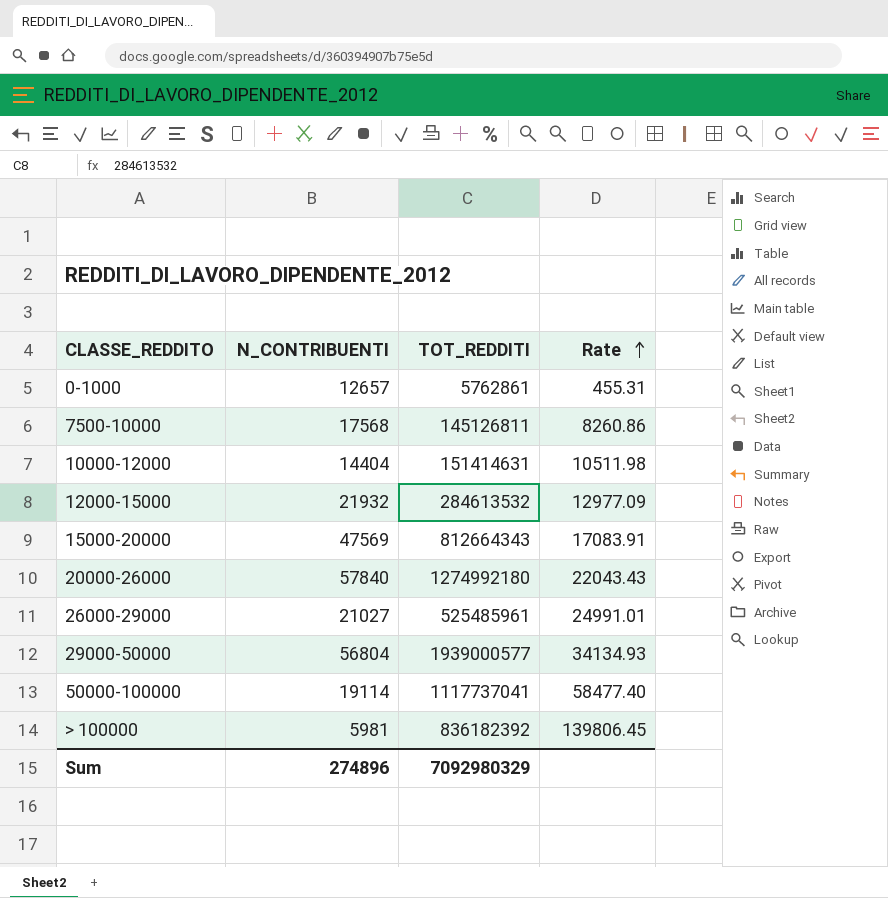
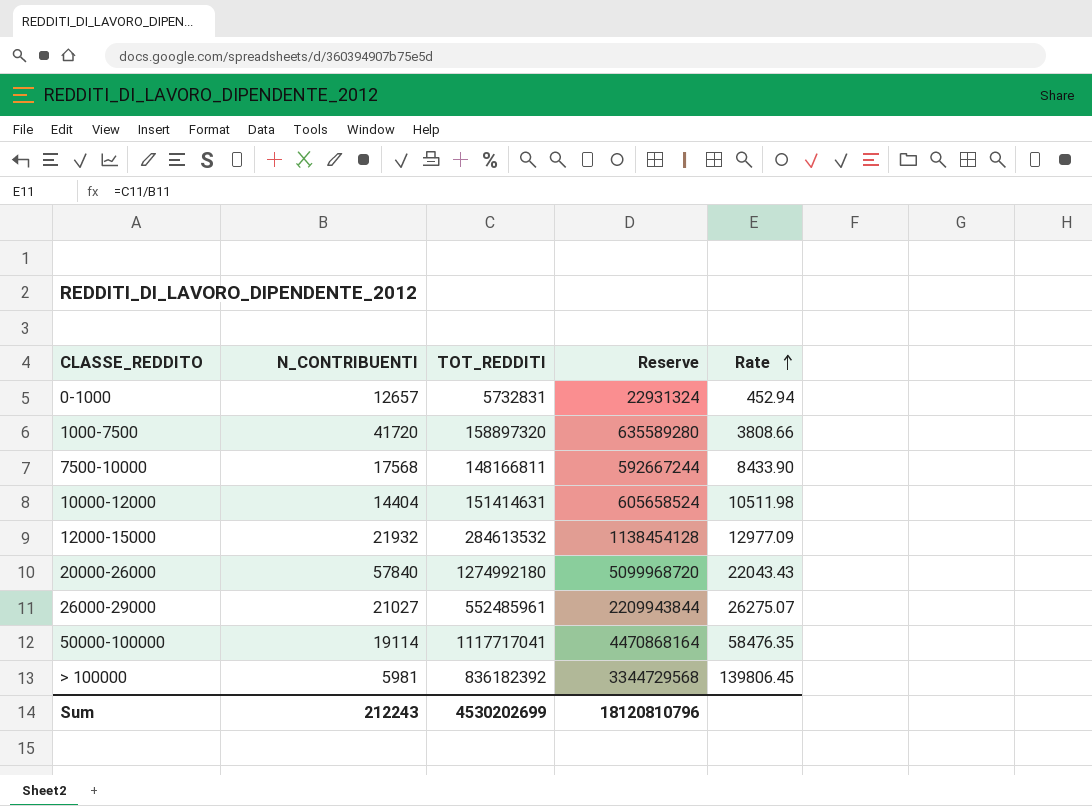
column Reserve | formula: none -> [TOT_REDDITI] * 4
row 15000-20000: 47569 | 812664343 | 17083.91 -> none
row 29000-50000: 56804 | 1939000577 | 34134.93 -> none
0-1000 | TOT_REDDITI: 5762861 -> 5732831
0-1000 | Rate: 455.31 -> 452.94
row 1000-7500: none -> 41720 | 158897320 | 635589280 | 3808.66
7500-10000 | TOT_REDDITI: 145126811 -> 148166811
7500-10000 | Rate: 8260.86 -> 8433.90
26000-29000 | TOT_REDDITI: 525485961 -> 552485961
26000-29000 | Rate: 24991.01 -> 26275.07
50000-100000 | TOT_REDDITI: 1117737041 -> 1117717041
50000-100000 | Rate: 58477.40 -> 58476.35
Sum | N_CONTRIBUENTI: 274896 -> 212243
Sum | TOT_REDDITI: 7092980329 -> 4530202699

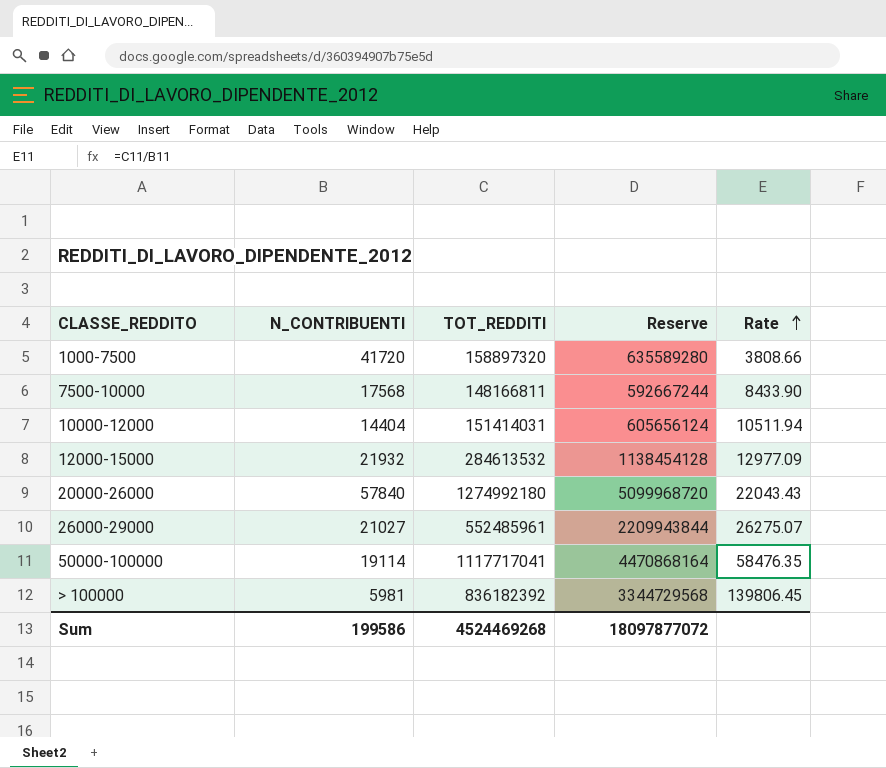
row 0-1000: 12657 | 5732831 | 22931324 | 452.94 -> none
10000-12000 | TOT_REDDITI: 151414631 -> 151414031
10000-12000 | Reserve: 605658524 -> 605656124
10000-12000 | Rate: 10511.98 -> 10511.94
Sum | N_CONTRIBUENTI: 212243 -> 199586
Sum | TOT_REDDITI: 4530202699 -> 4524469268
Sum | Reserve: 18120810796 -> 18097877072

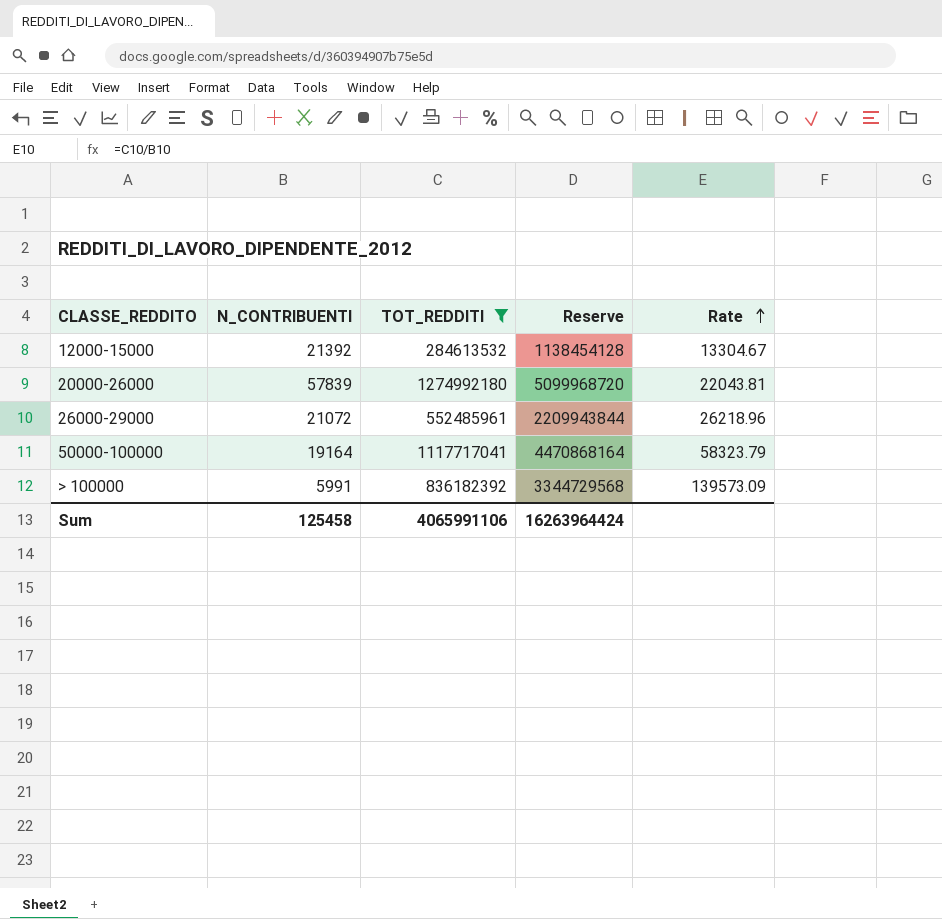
filter: none -> TOT_REDDITI >= 284613532
12000-15000 | N_CONTRIBUENTI: 21932 -> 21392
12000-15000 | Rate: 12977.09 -> 13304.67
20000-26000 | N_CONTRIBUENTI: 57840 -> 57839
20000-26000 | Rate: 22043.43 -> 22043.81
26000-29000 | N_CONTRIBUENTI: 21027 -> 21072
26000-29000 | Rate: 26275.07 -> 26218.96
50000-100000 | N_CONTRIBUENTI: 19114 -> 19164
50000-100000 | Rate: 58476.35 -> 58323.79
> 100000 | N_CONTRIBUENTI: 5981 -> 5991
> 100000 | Rate: 139806.45 -> 139573.09
Sum | N_CONTRIBUENTI: 199586 -> 125458
Sum | TOT_REDDITI: 4524469268 -> 4065991106
Sum | Reserve: 18097877072 -> 16263964424

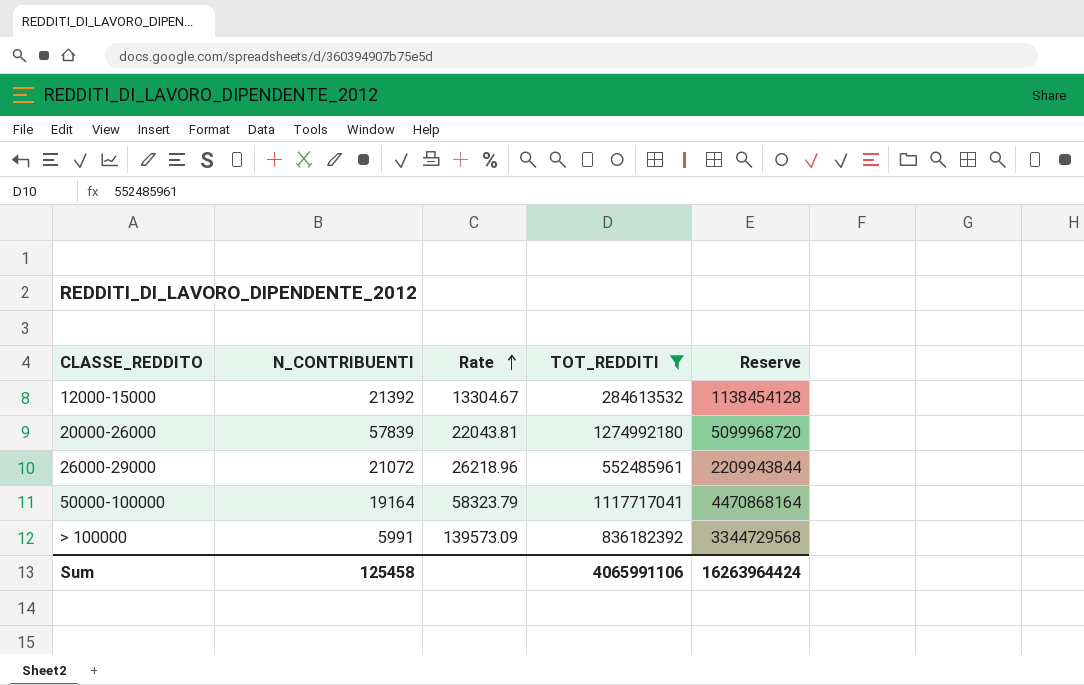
column Rate | position: 5 -> 3

